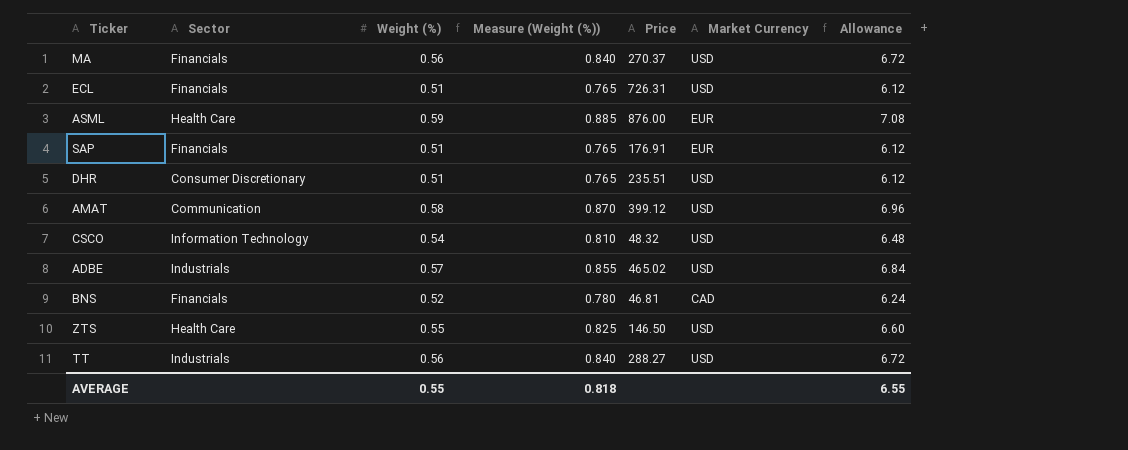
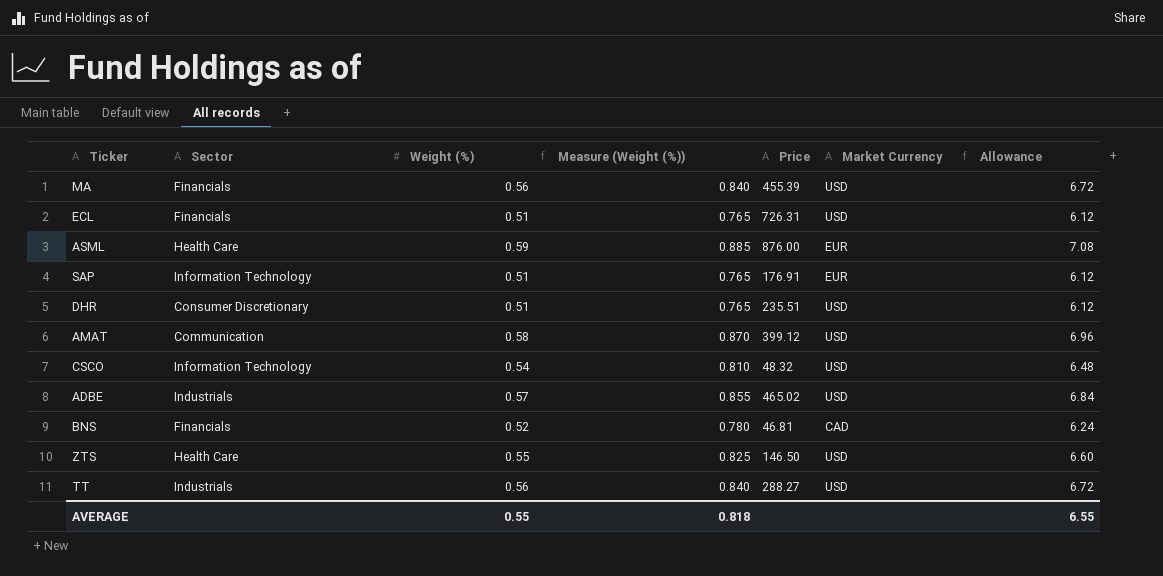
MA | Price: 270.37 -> 455.39
SAP | Sector: Financials -> Information Technology

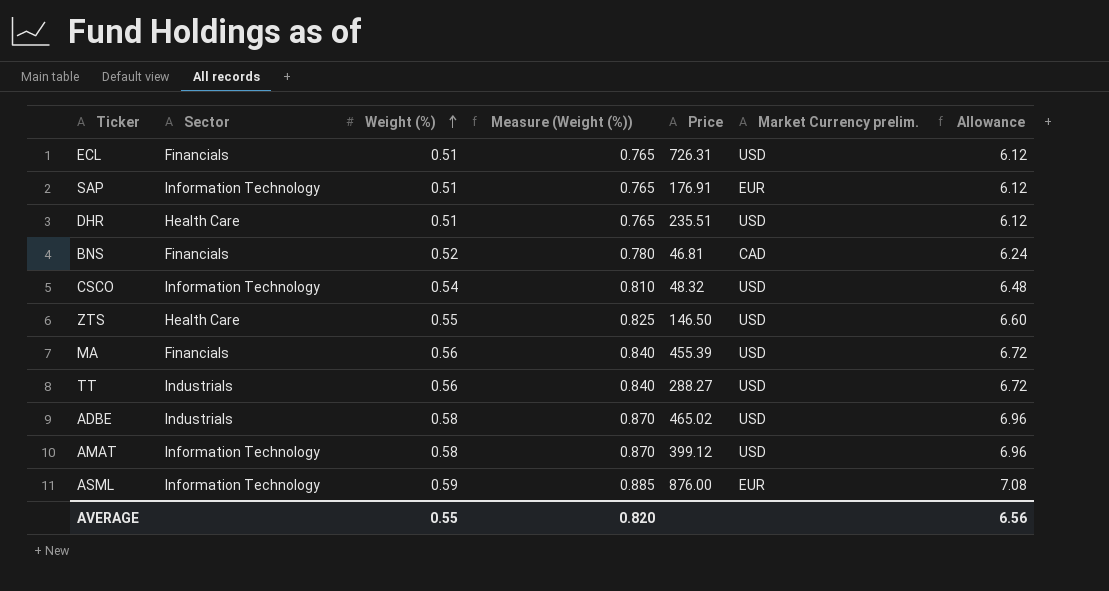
row order: none -> Weight (%) ascending
column name: Market Currency -> Market Currency prelim.
DHR | Sector: Consumer Discretionary -> Health Care
ADBE | Weight (%): 0.57 -> 0.58
ADBE | Measure (Weight (%)): 0.855 -> 0.870
ADBE | Allowance: 6.84 -> 6.96
AMAT | Sector: Communication -> Information Technology
ASML | Sector: Health Care -> Information Technology
AVERAGE | Measure (Weight (%)): 0.818 -> 0.820
AVERAGE | Allowance: 6.55 -> 6.56

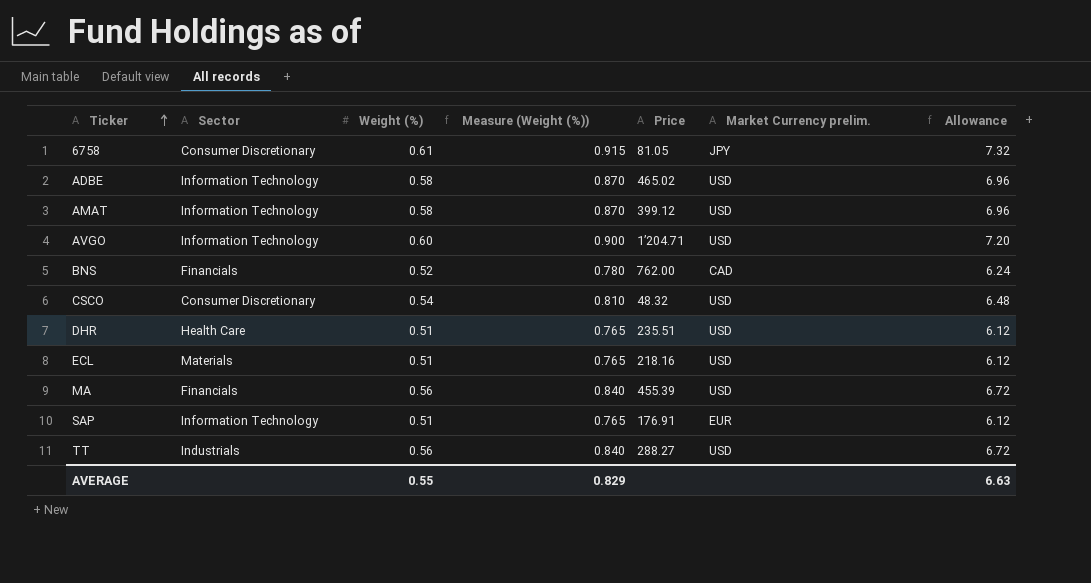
row order: Weight (%) ascending -> Ticker ascending
row ZTS: Health Care | 0.55 | 0.825 | 146.50 | USD | 6.60 -> none
row ASML: Information Technology | 0.59 | 0.885 | 876.00 | EUR | 7.08 -> none
row 6758: none -> Consumer Discretionary | 0.61 | 0.915 | 81.05 | JPY | 7.32
ADBE | Sector: Industrials -> Information Technology
row AVGO: none -> Information Technology | 0.60 | 0.900 | 1’204.71 | USD | 7.20
BNS | Price: 46.81 -> 762.00
CSCO | Sector: Information Technology -> Consumer Discretionary
ECL | Sector: Financials -> Materials
ECL | Price: 726.31 -> 218.16
AVERAGE | Measure (Weight (%)): 0.820 -> 0.829
AVERAGE | Allowance: 6.56 -> 6.63

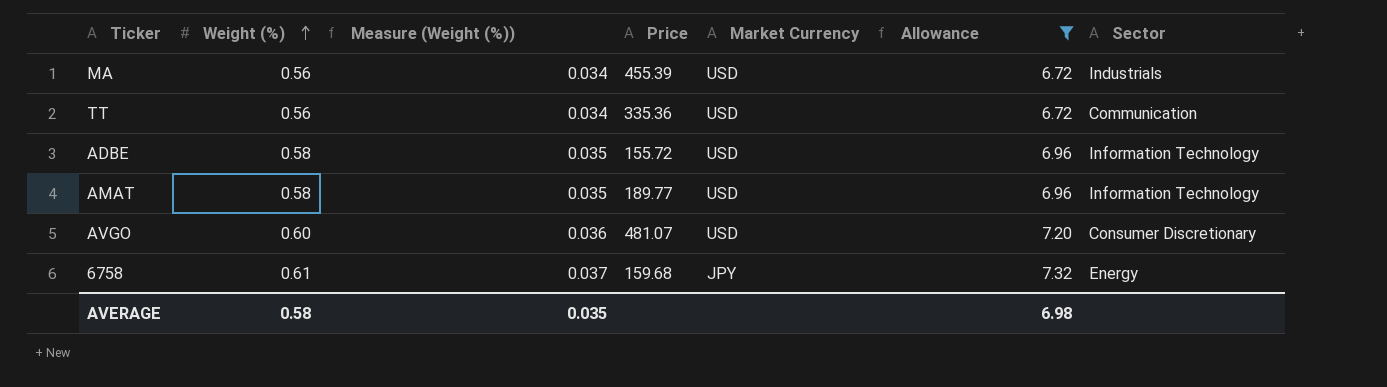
filter: none -> Allowance >= 6.72
row order: Ticker ascending -> Weight (%) ascending
column Measure (Weight (%)) | formula: [Weight (%)] * 1.5 -> [Weight (%)] * 0.06
column name: Market Currency prelim. -> Market Currency
column Sector | position: 2 -> 7
MA | Sector: Financials -> Industrials
TT | Price: 288.27 -> 335.36
TT | Sector: Industrials -> Communication
ADBE | Price: 465.02 -> 155.72
AMAT | Price: 399.12 -> 189.77
AVGO | Price: 1’204.71 -> 481.07
AVGO | Sector: Information Technology -> Consumer Discretionary
6758 | Price: 81.05 -> 159.68
6758 | Sector: Consumer Discretionary -> Energy
AVERAGE | Weight (%): 0.55 -> 0.58
AVERAGE | Measure (Weight (%)): 0.829 -> 0.035
AVERAGE | Allowance: 6.63 -> 6.98

